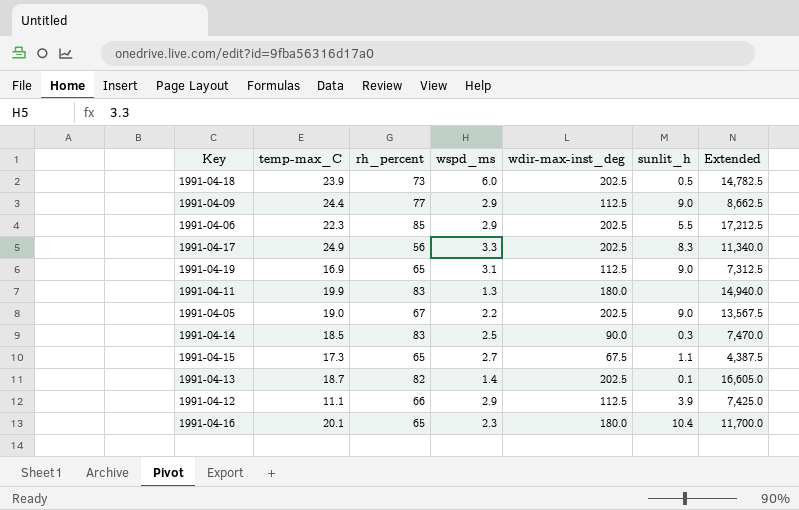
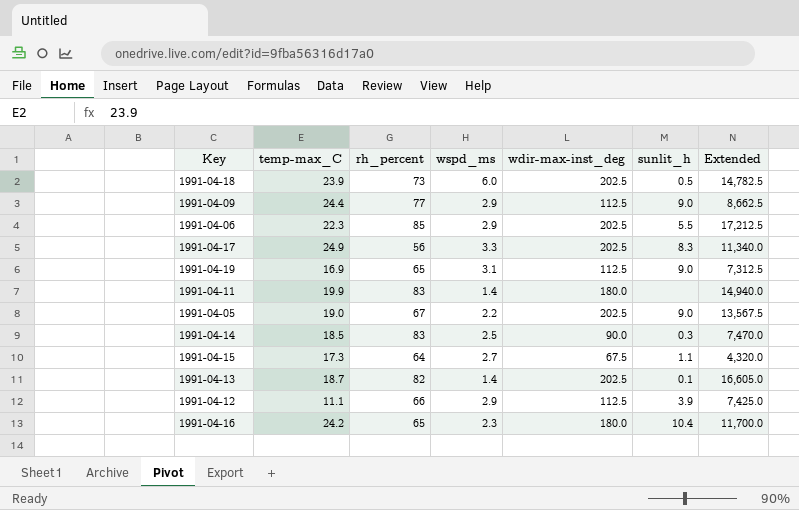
1991-04-11 | wspd_ms: 1.3 -> 1.4
1991-04-15 | rh_percent: 65 -> 64
1991-04-15 | Extended: 4,387.5 -> 4,320.0
1991-04-16 | temp-max_C: 20.1 -> 24.2

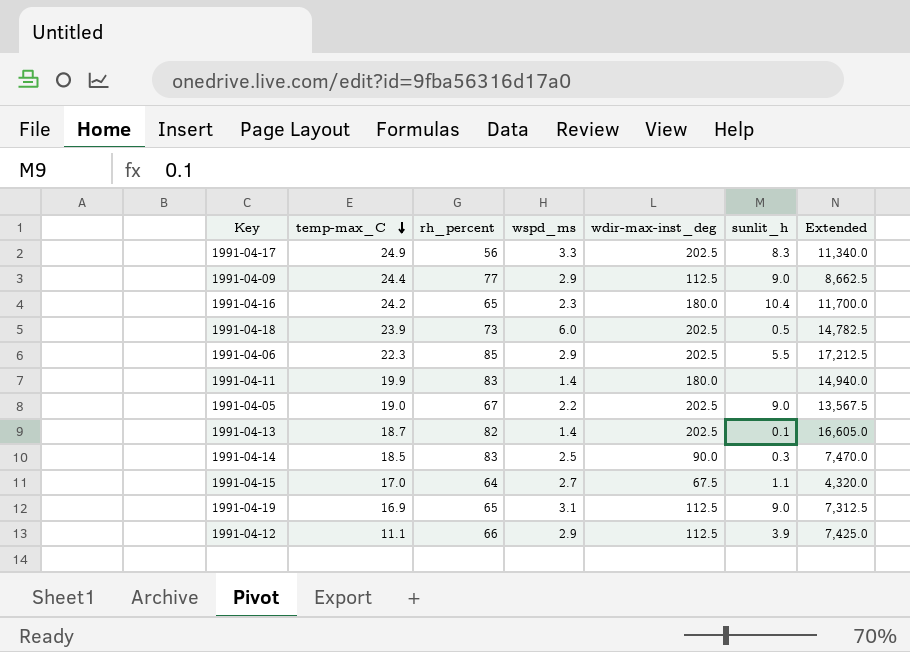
row order: none -> temp-max_C descending
1991-04-15 | temp-max_C: 17.3 -> 17.0

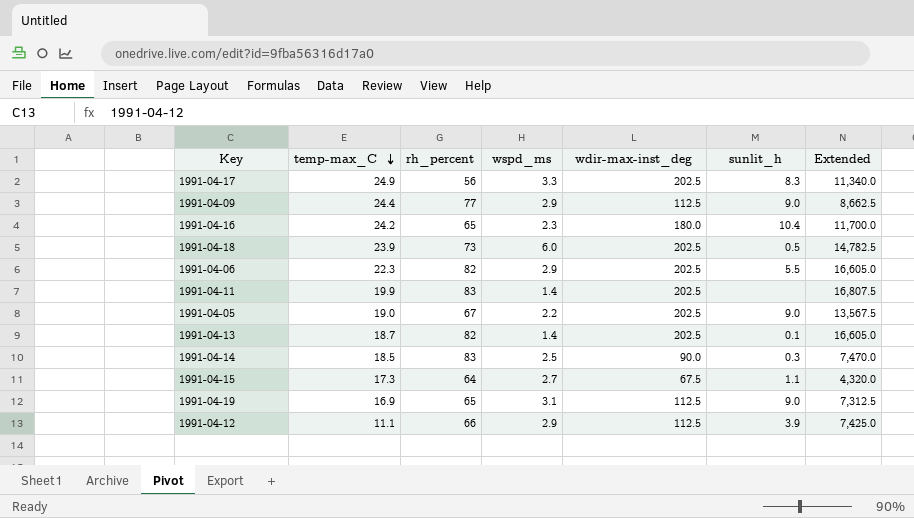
1991-04-06 | rh_percent: 85 -> 82
1991-04-06 | Extended: 17,212.5 -> 16,605.0
1991-04-11 | wdir-max-inst_deg: 180.0 -> 202.5
1991-04-11 | Extended: 14,940.0 -> 16,807.5
1991-04-15 | temp-max_C: 17.0 -> 17.3

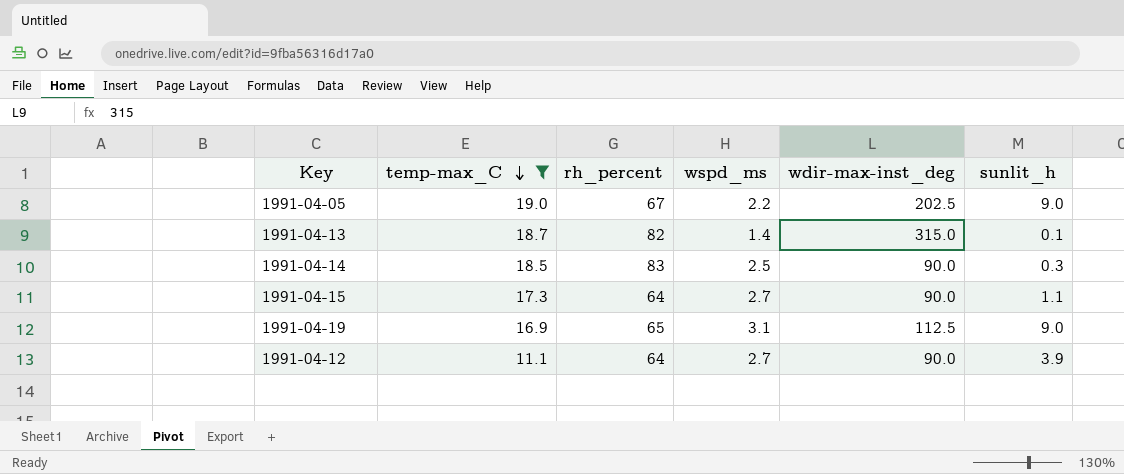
filter: none -> temp-max_C <= 19.0
column Extended | formula: [rh_percent] * [wdir-max-inst_deg] -> none
1991-04-13 | wdir-max-inst_deg: 202.5 -> 315.0
1991-04-15 | wdir-max-inst_deg: 67.5 -> 90.0
1991-04-12 | rh_percent: 66 -> 64
1991-04-12 | wspd_ms: 2.9 -> 2.7
1991-04-12 | wdir-max-inst_deg: 112.5 -> 90.0

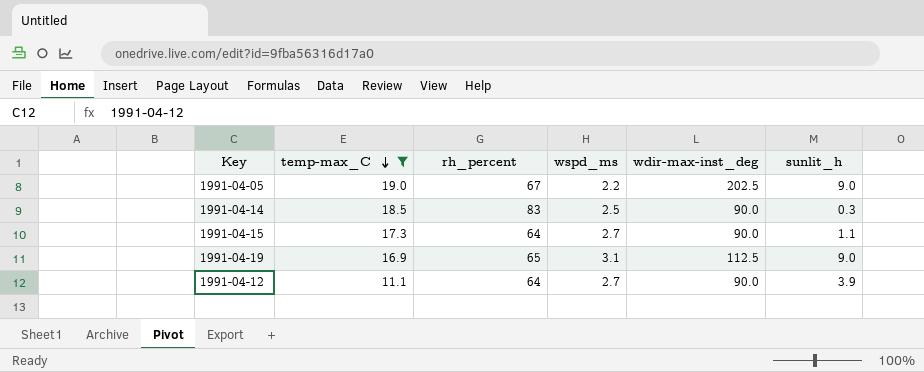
row 1991-04-13: 18.7 | 82 | 1.4 | 315.0 | 0.1 -> none

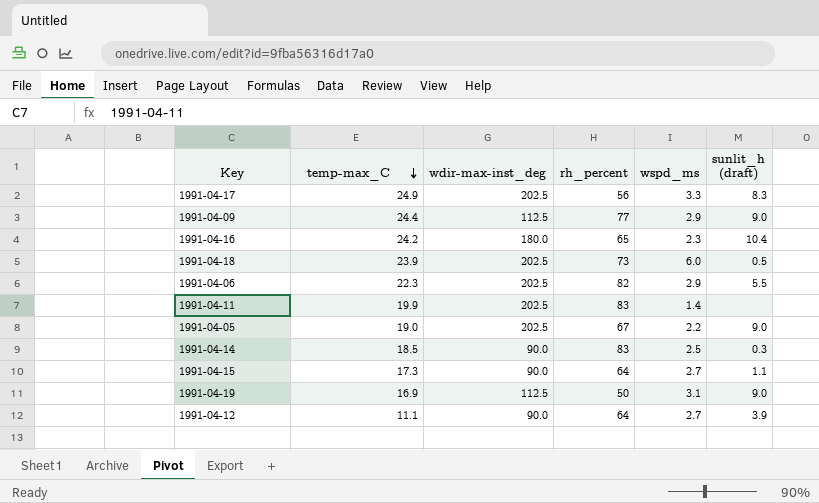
filter: temp-max_C <= 19.0 -> none
column wdir-max-inst_deg | position: 5 -> 3
column name: sunlit_h -> sunlit_h (draft)
1991-04-19 | rh_percent: 65 -> 50

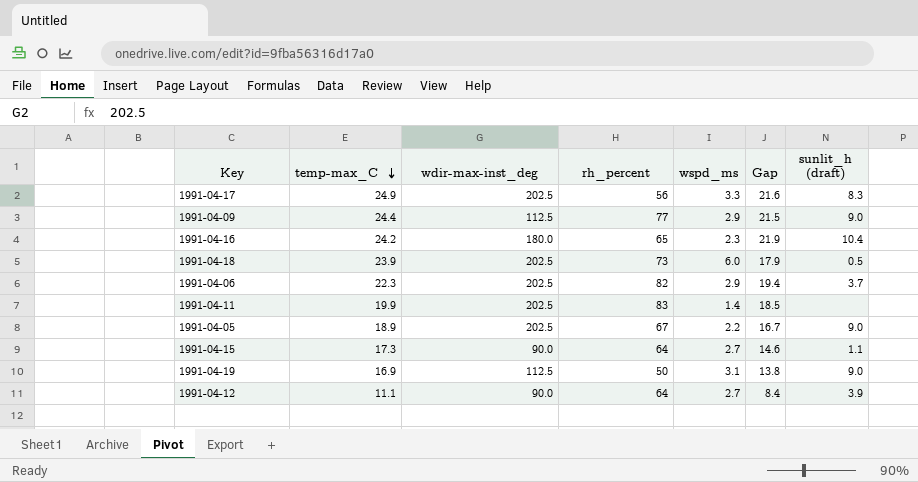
column Gap | formula: none -> [temp-max_C] - [wspd_ms]
row 1991-04-14: 18.5 | 90.0 | 83 | 2.5 | 0.3 -> none
1991-04-06 | sunlit_h (draft): 5.5 -> 3.7
1991-04-05 | temp-max_C: 19.0 -> 18.9

